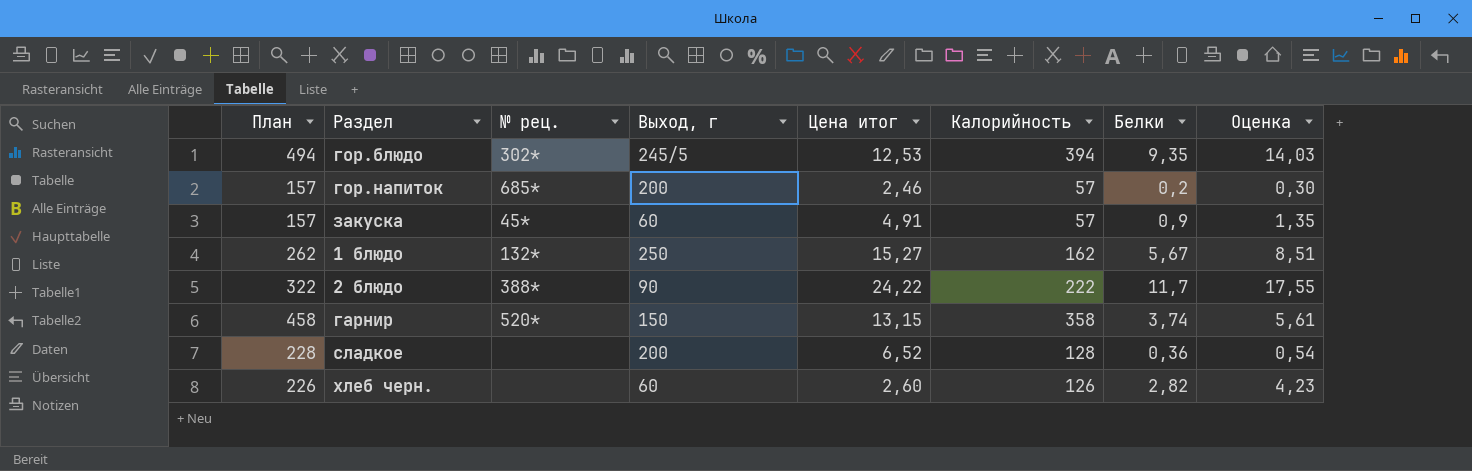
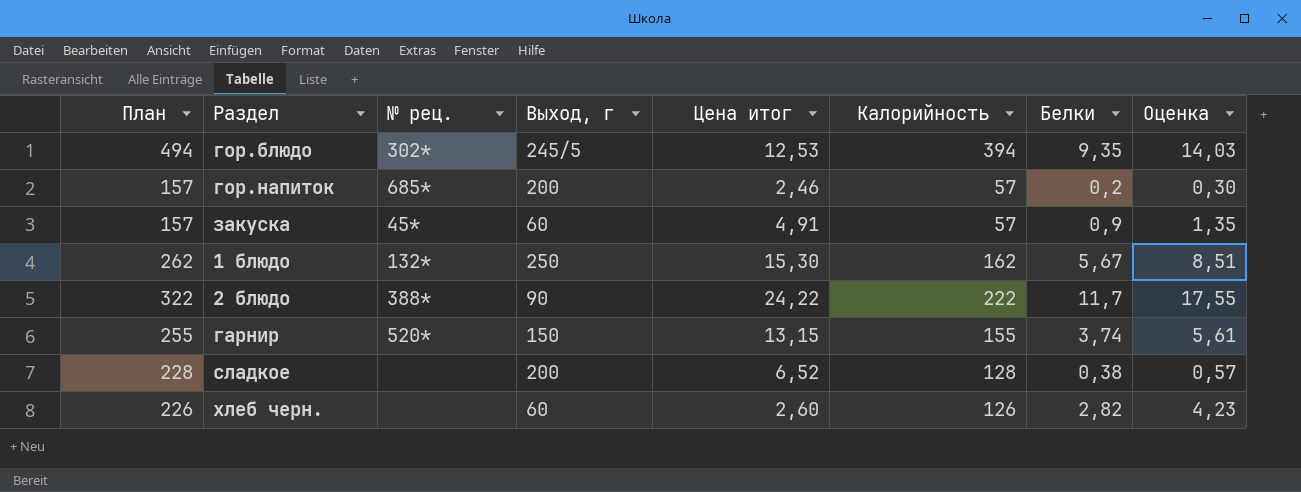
1 блюдо | Цена итог: 15,27 -> 15,30
гарнир | План: 458 -> 255
гарнир | Калорийность: 358 -> 155
сладкое | Белки: 0,36 -> 0,38
сладкое | Оценка: 0,54 -> 0,57

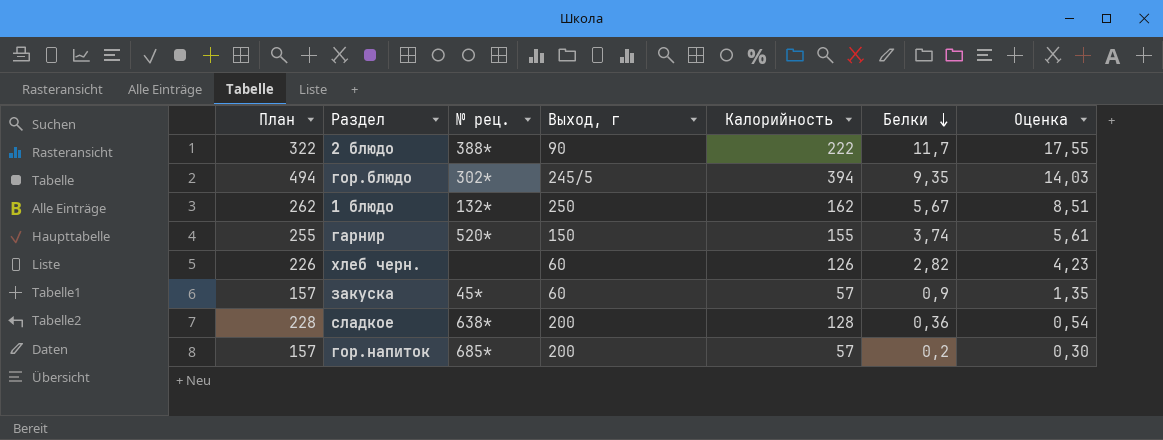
row order: none -> Белки descending
column Цена итог | position: 5 -> none
сладкое | № рец.: none -> 638*
сладкое | Белки: 0,38 -> 0,36
сладкое | Оценка: 0,57 -> 0,54

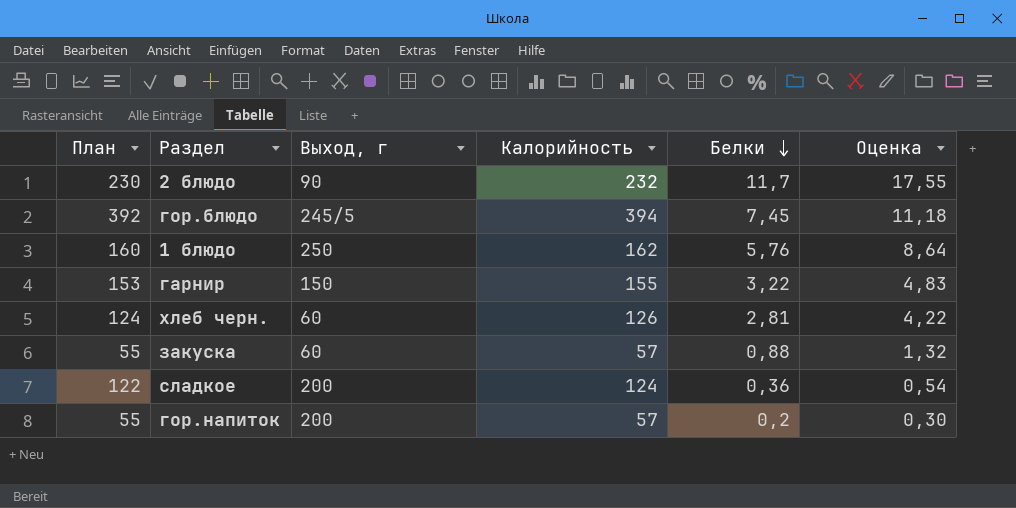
column № рец. | position: 3 -> none
column План | formula: [Калорийность] + 100 -> [Калорийность] - 2
2 блюдо | Калорийность: 222 -> 232
гор.блюдо | Белки: 9,35 -> 7,45
гор.блюдо | Оценка: 14,03 -> 11,18
1 блюдо | Белки: 5,67 -> 5,76
1 блюдо | Оценка: 8,51 -> 8,64
гарнир | Белки: 3,74 -> 3,22
гарнир | Оценка: 5,61 -> 4,83
хлеб черн. | Белки: 2,82 -> 2,81
хлеб черн. | Оценка: 4,23 -> 4,22
закуска | Белки: 0,9 -> 0,88
закуска | Оценка: 1,35 -> 1,32
сладкое | Калорийность: 128 -> 124

